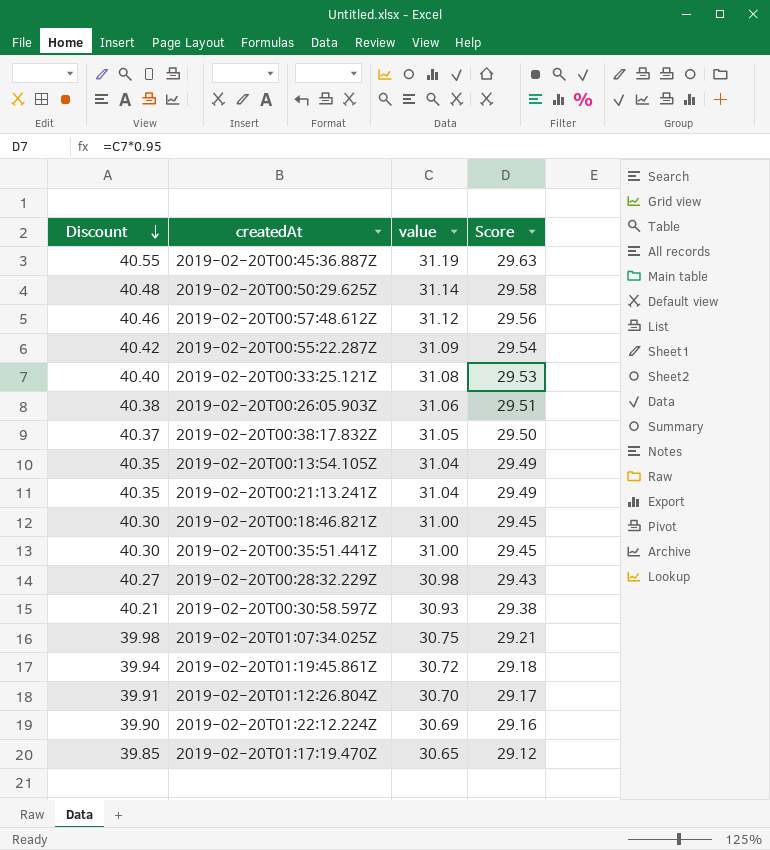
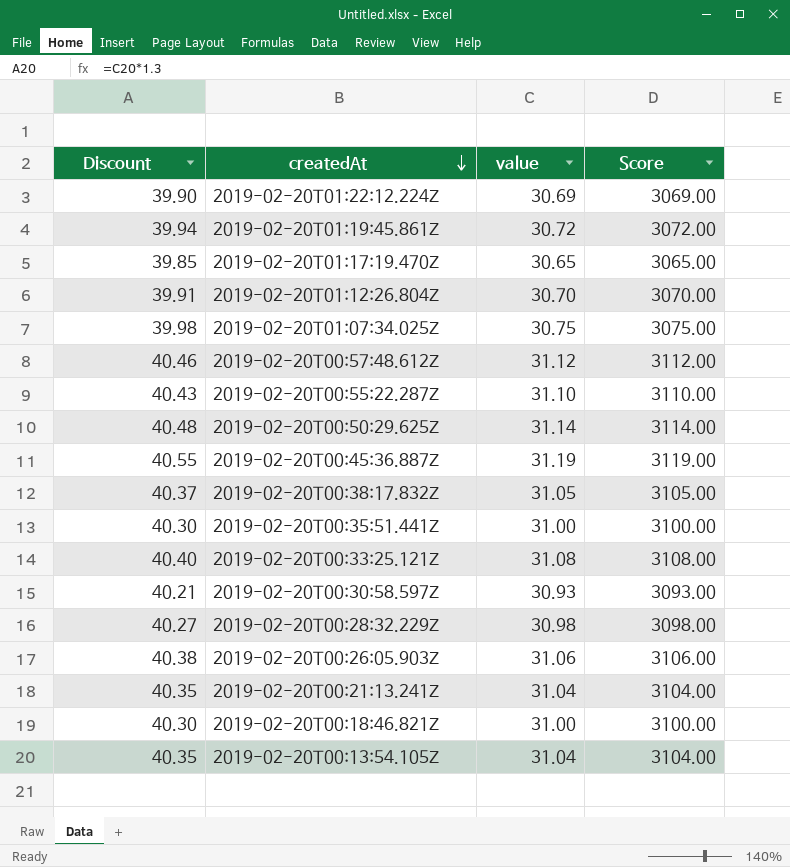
row order: Discount descending -> createdAt descending
column Score | formula: [value] * 0.95 -> [value] * 100
2019-02-20T00:55:22.287Z | Discount: 40.42 -> 40.43
2019-02-20T00:55:22.287Z | value: 31.09 -> 31.10

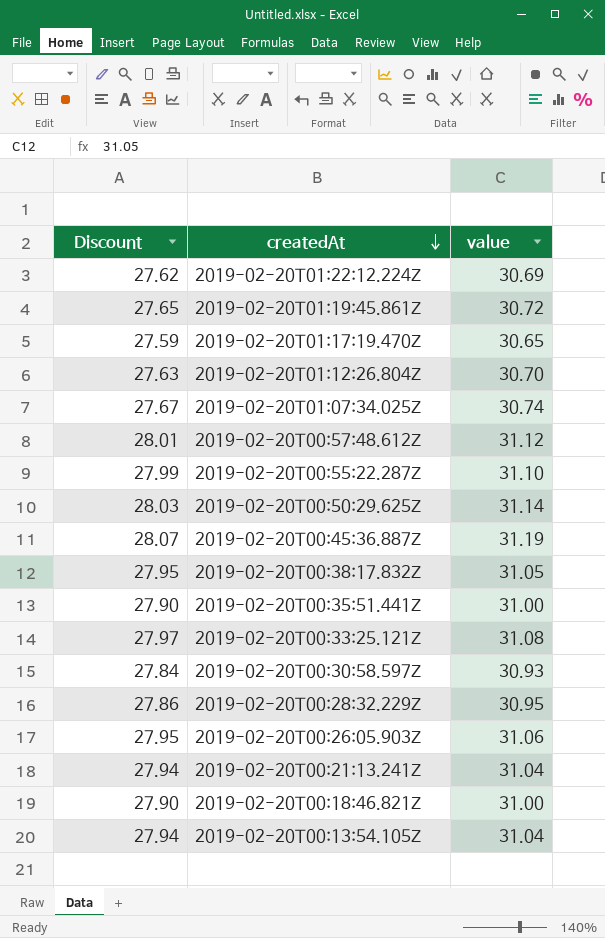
column Score | formula: [value] * 100 -> none
column Discount | formula: [value] * 1.3 -> [value] * 0.9
2019-02-20T01:07:34.025Z | value: 30.75 -> 30.74
2019-02-20T00:28:32.229Z | value: 30.98 -> 30.95

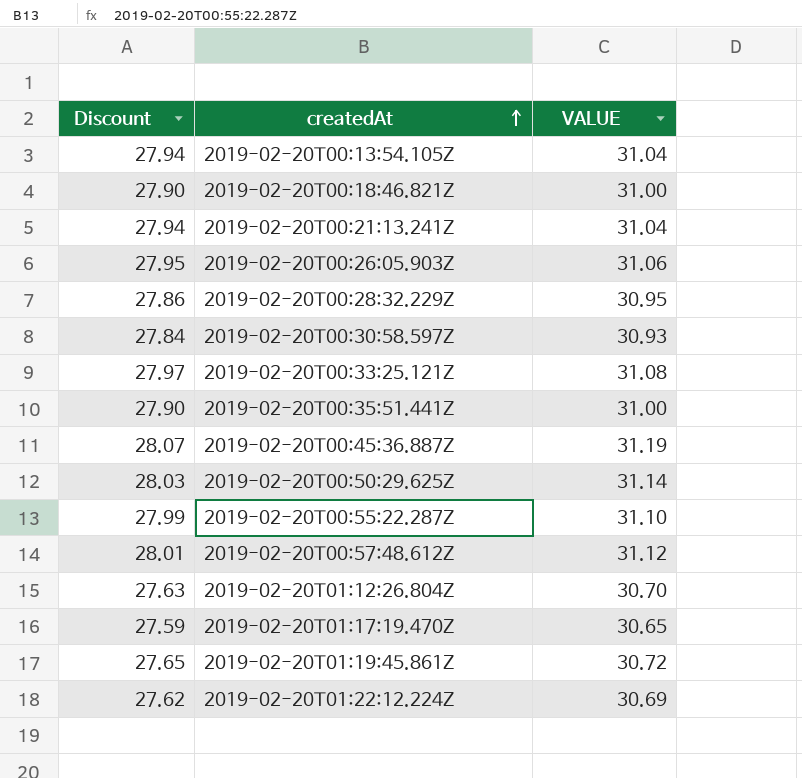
row order: createdAt descending -> createdAt ascending
column name: value -> VALUE
row 2019-02-20T01:07:34.025Z: 27.67 | 30.74 -> none
row 2019-02-20T00:38:17.832Z: 27.95 | 31.05 -> none

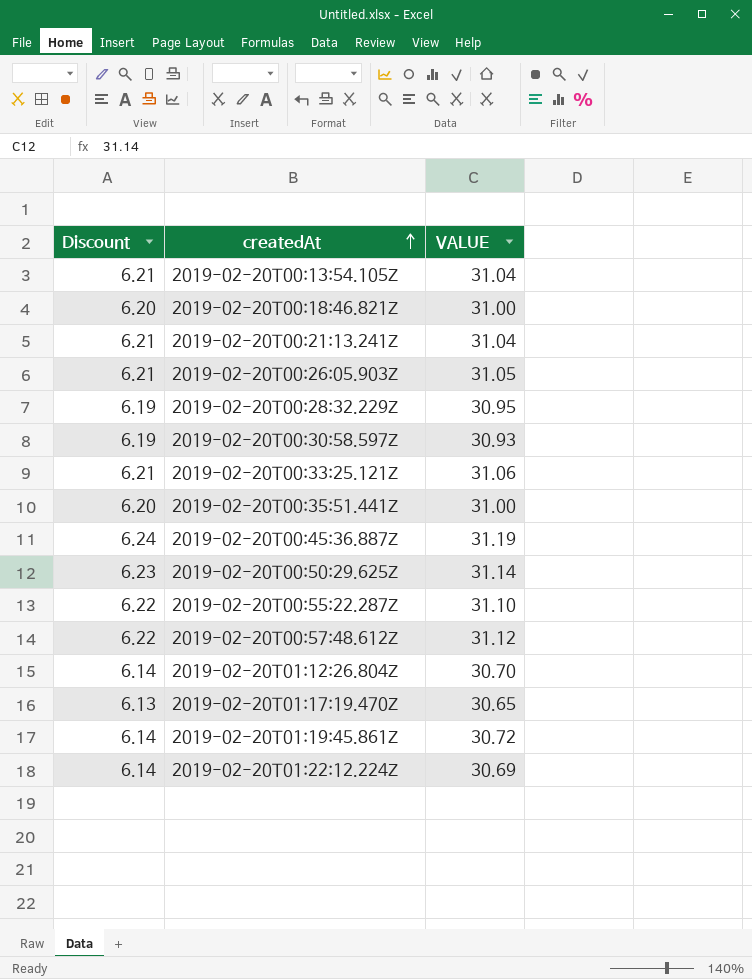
column Discount | formula: [VALUE] * 0.9 -> [VALUE] * 0.2
2019-02-20T00:26:05.903Z | VALUE: 31.06 -> 31.05
2019-02-20T00:33:25.121Z | VALUE: 31.08 -> 31.06

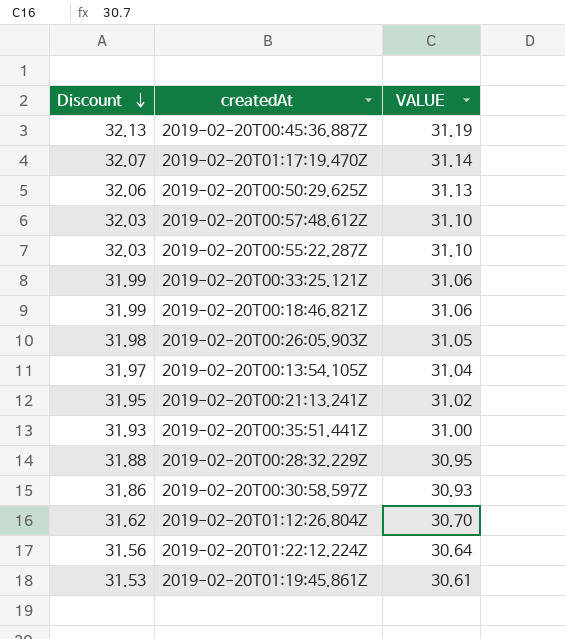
row order: createdAt ascending -> Discount descending
column Discount | formula: [VALUE] * 0.2 -> [VALUE] * 1.03
2019-02-20T01:17:19.470Z | VALUE: 30.65 -> 31.14
2019-02-20T00:50:29.625Z | VALUE: 31.14 -> 31.13
2019-02-20T00:57:48.612Z | VALUE: 31.12 -> 31.10
2019-02-20T00:18:46.821Z | VALUE: 31.00 -> 31.06
2019-02-20T00:21:13.241Z | VALUE: 31.04 -> 31.02
2019-02-20T01:22:12.224Z | VALUE: 30.69 -> 30.64
2019-02-20T01:19:45.861Z | VALUE: 30.72 -> 30.61

